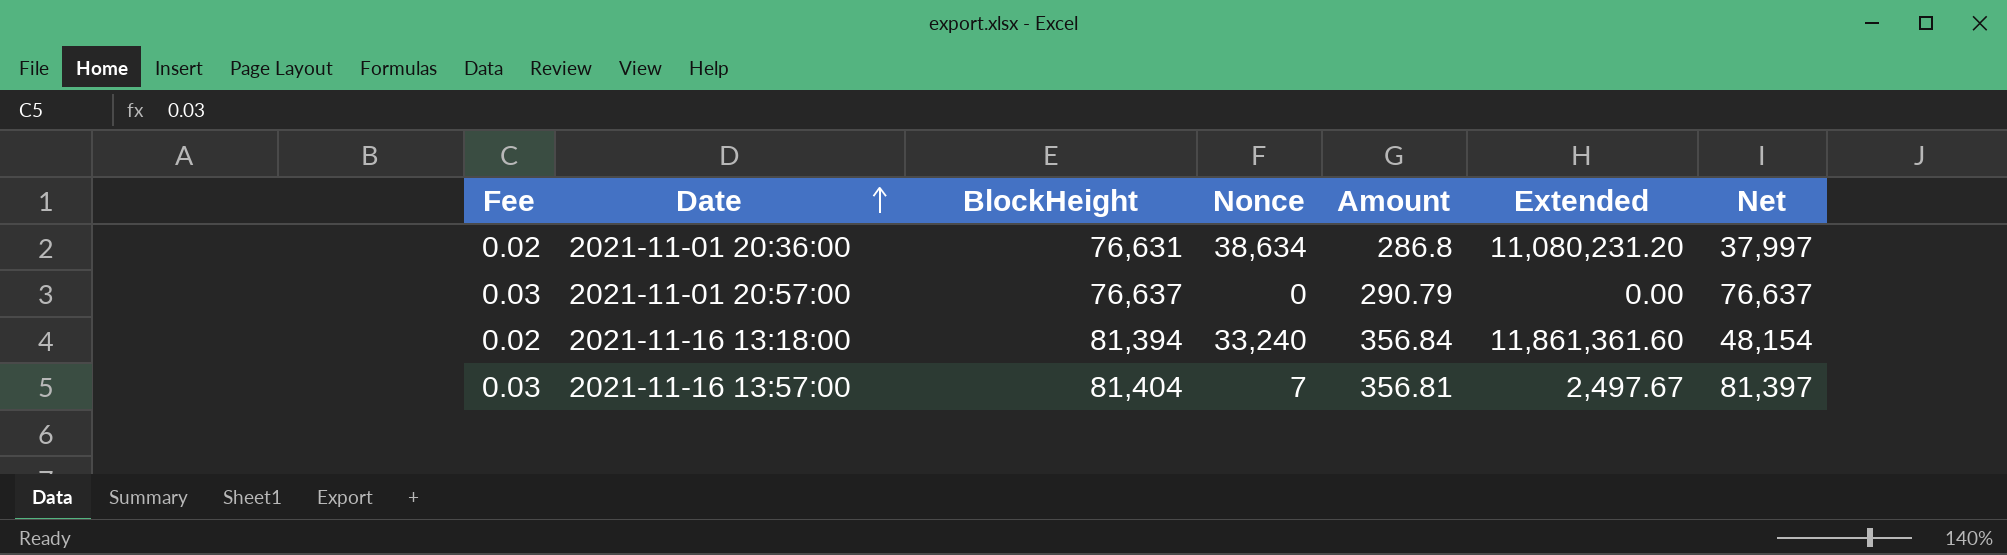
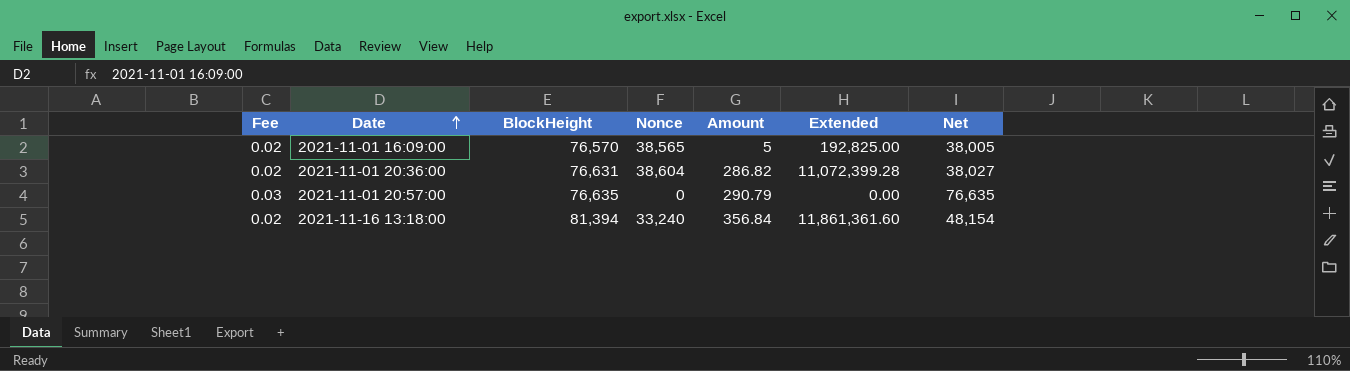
row 2021-11-16 13:57:00: 0.03 | 81,404 | 7 | 356.81 | 2,497.67 | 81,397 -> none
row 2021-11-01 16:09:00: none -> 0.02 | 76,570 | 38,565 | 5 | 192,825.00 | 38,005
2021-11-01 20:36:00 | Nonce: 38,634 -> 38,604
2021-11-01 20:36:00 | Amount: 286.8 -> 286.82
2021-11-01 20:36:00 | Extended: 11,080,231.20 -> 11,072,399.28
2021-11-01 20:36:00 | Net: 37,997 -> 38,027
2021-11-01 20:57:00 | BlockHeight: 76,637 -> 76,635
2021-11-01 20:57:00 | Net: 76,637 -> 76,635

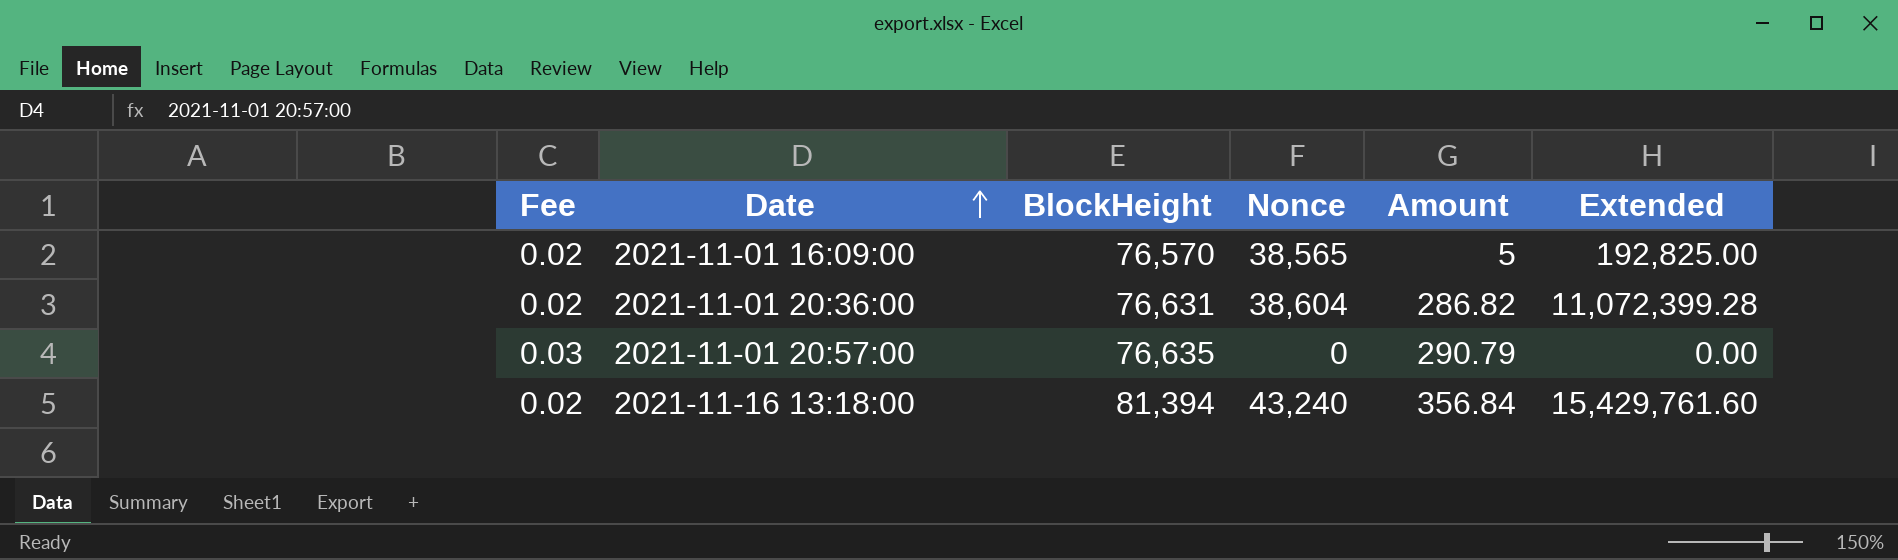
column Net | formula: [BlockHeight] - [Nonce] -> none
2021-11-16 13:18:00 | Nonce: 33,240 -> 43,240
2021-11-16 13:18:00 | Extended: 11,861,361.60 -> 15,429,761.60

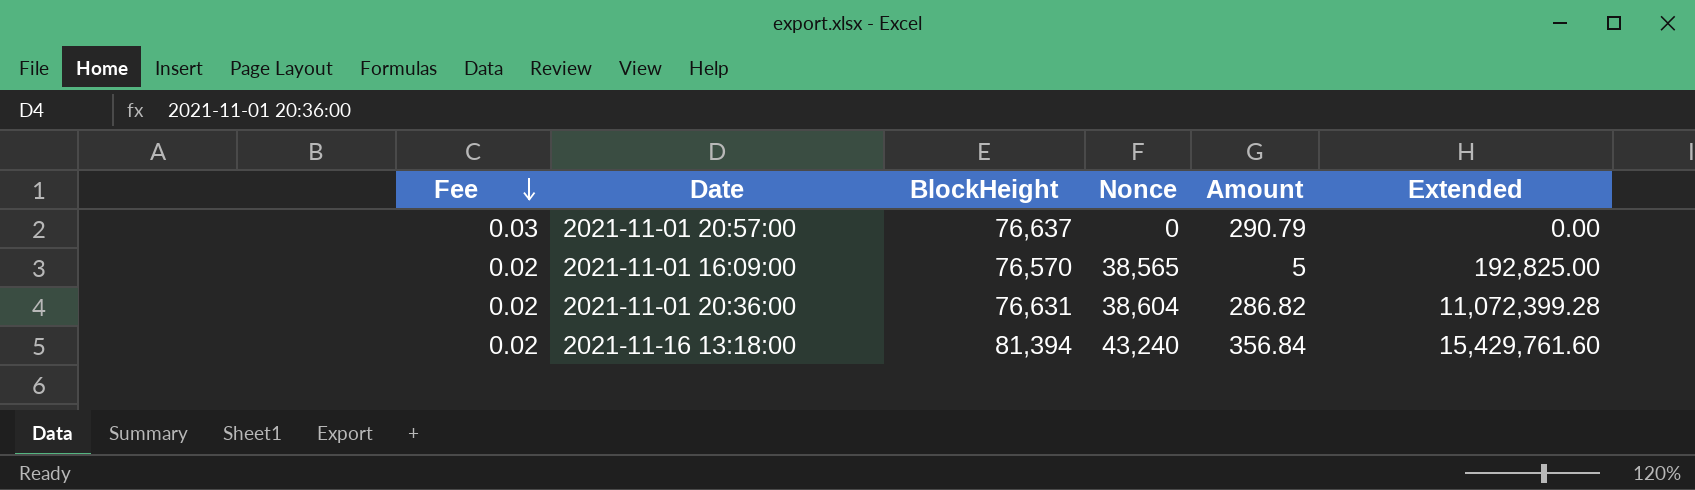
row order: Date ascending -> Fee descending
2021-11-01 20:57:00 | BlockHeight: 76,635 -> 76,637

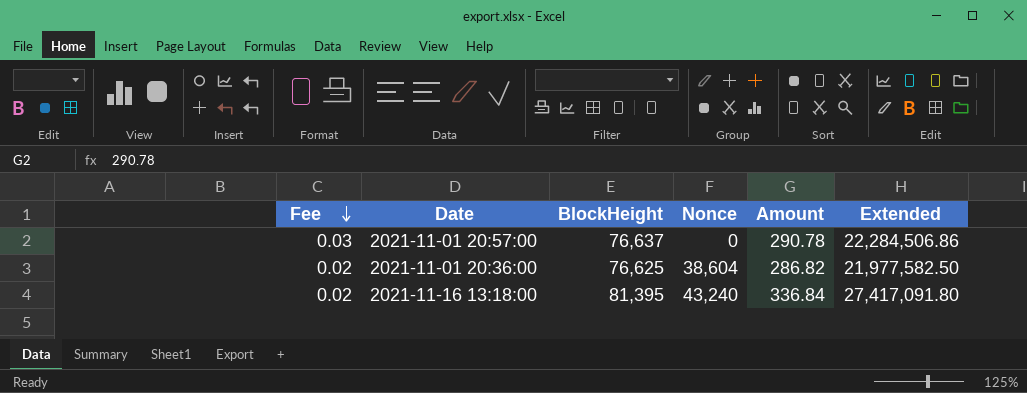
column Extended | formula: [Nonce] * [Amount] -> [BlockHeight] * [Amount]
row 2021-11-01 16:09:00: 0.02 | 76,570 | 38,565 | 5 | 192,825.00 -> none
2021-11-01 20:57:00 | Amount: 290.79 -> 290.78
2021-11-01 20:36:00 | BlockHeight: 76,631 -> 76,625
2021-11-16 13:18:00 | BlockHeight: 81,394 -> 81,395
2021-11-16 13:18:00 | Amount: 356.84 -> 336.84

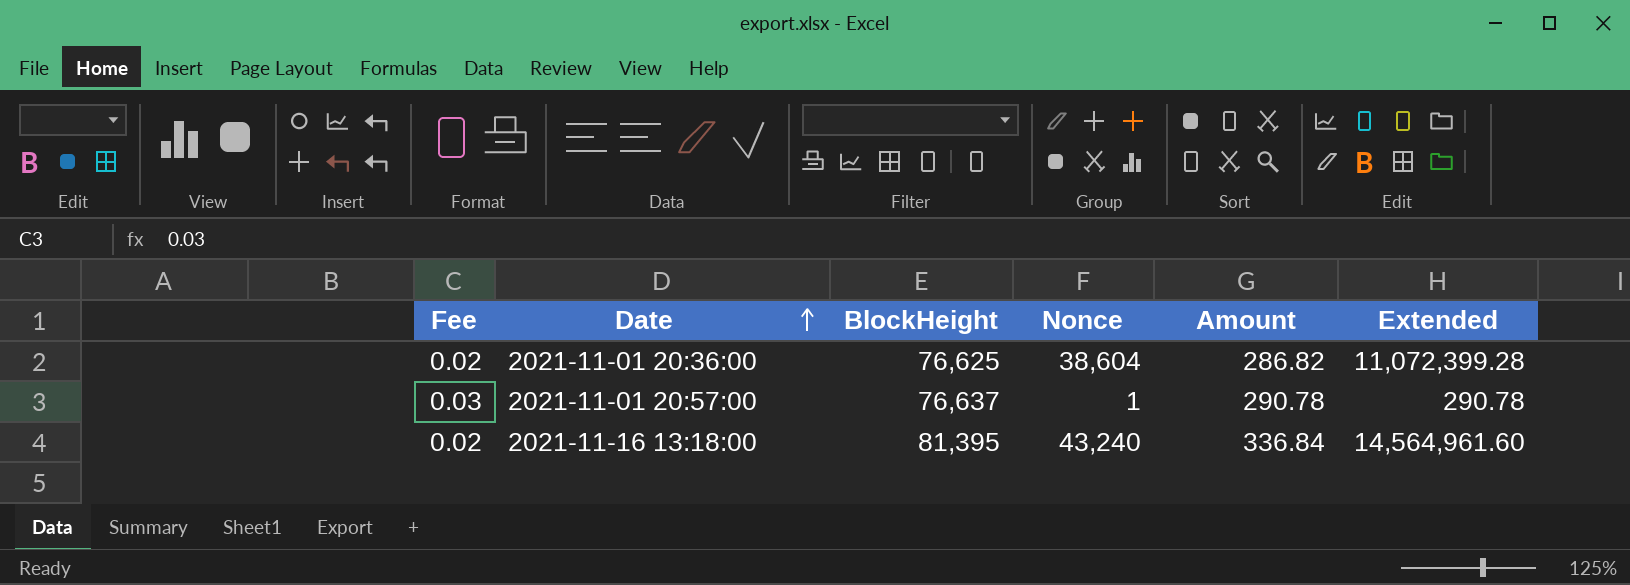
row order: Fee descending -> Date ascending
column Extended | formula: [BlockHeight] * [Amount] -> [Nonce] * [Amount]
2021-11-01 20:57:00 | Nonce: 0 -> 1

